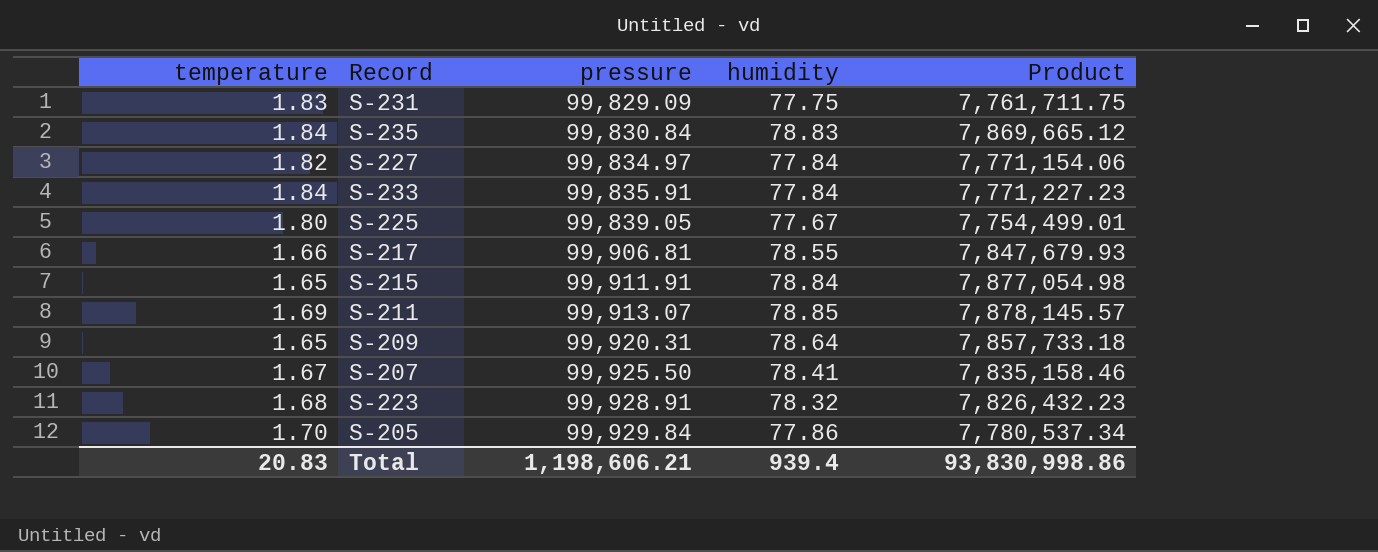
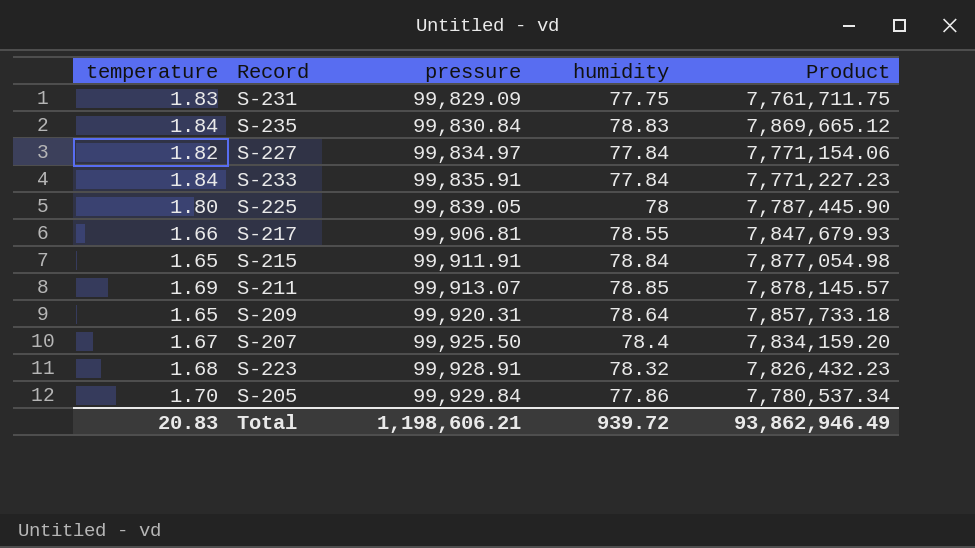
S-225 | humidity: 77.67 -> 78
S-225 | Product: 7,754,499.01 -> 7,787,445.90
S-207 | humidity: 78.41 -> 78.4
S-207 | Product: 7,835,158.46 -> 7,834,159.20
Total | humidity: 939.4 -> 939.72
Total | Product: 93,830,998.86 -> 93,862,946.49

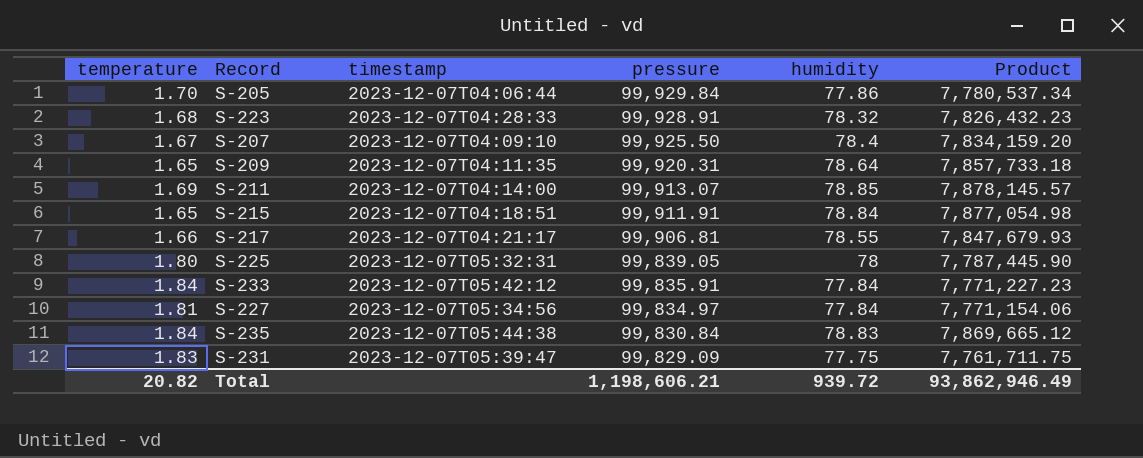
row order: pressure ascending -> pressure descending
column timestamp | position: none -> 3
S-227 | temperature: 1.82 -> 1.81
Total | temperature: 20.83 -> 20.82

